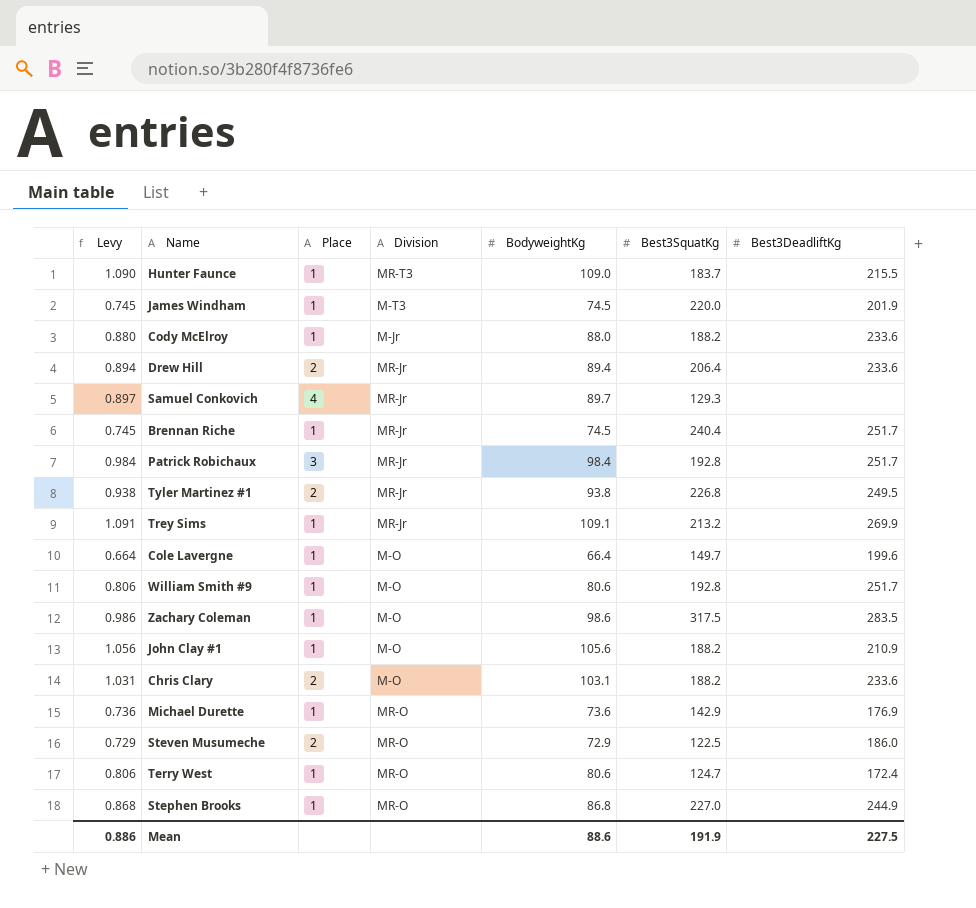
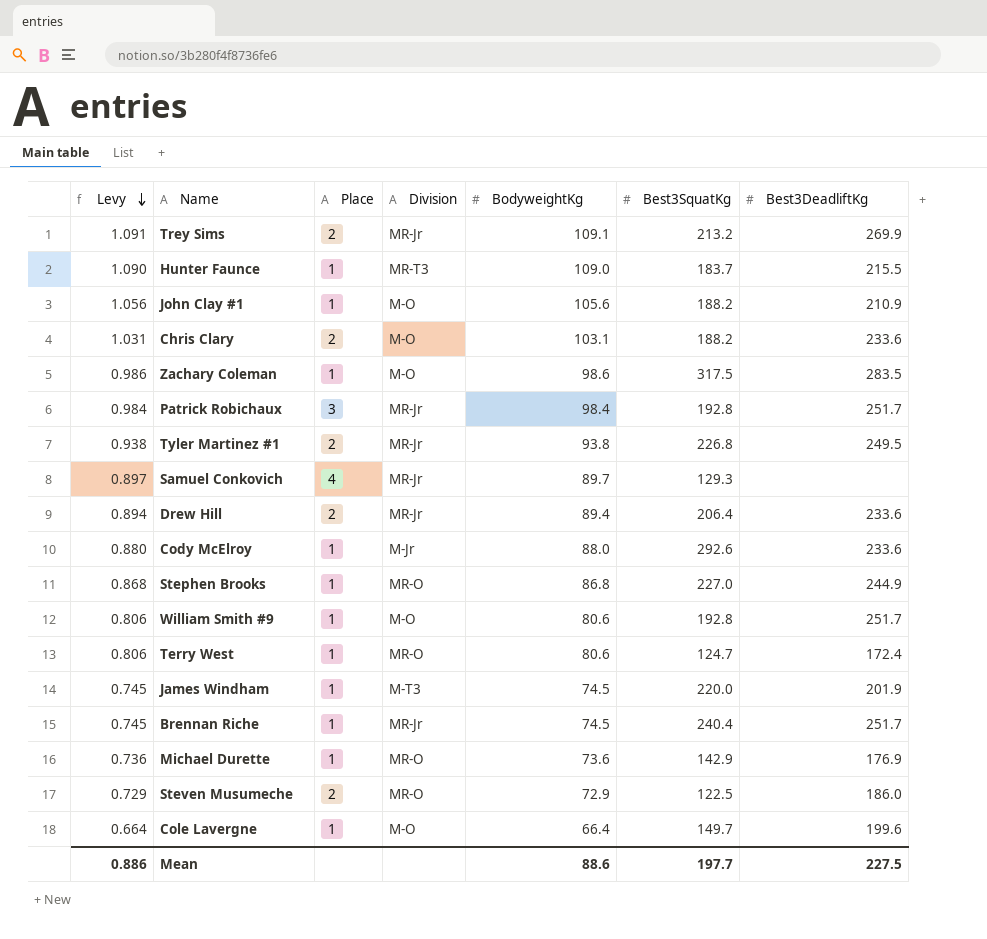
row order: none -> Levy descending
Trey Sims | Place: 1 -> 2
Cody McElroy | Best3SquatKg: 188.2 -> 292.6
Mean | Best3SquatKg: 191.9 -> 197.7

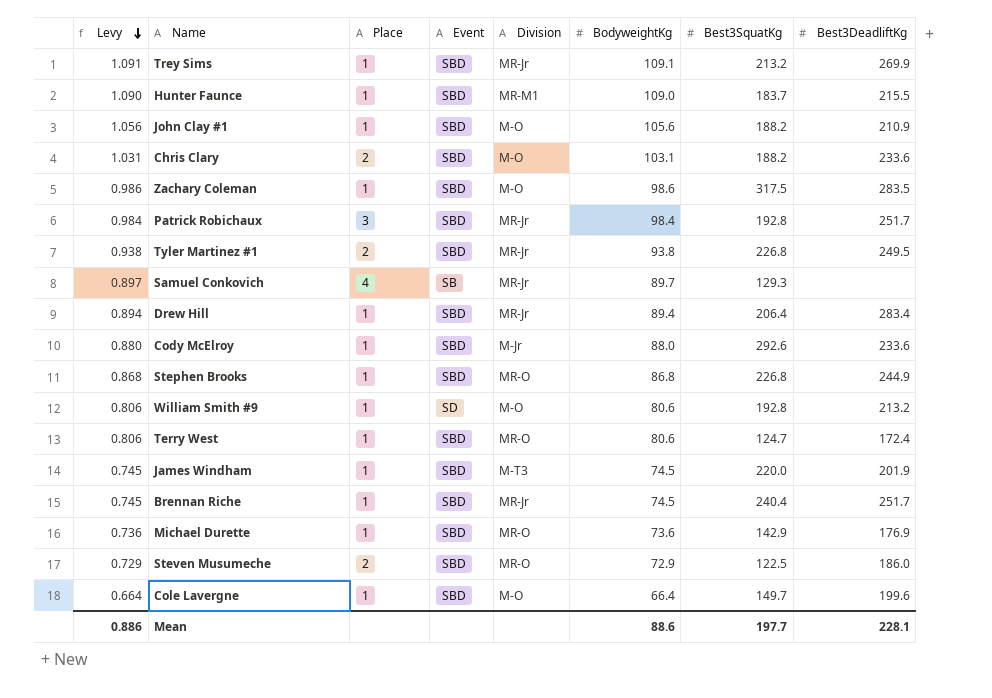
column Event | position: none -> 4
Trey Sims | Place: 2 -> 1
Hunter Faunce | Division: MR-T3 -> MR-M1
Drew Hill | Place: 2 -> 1
Drew Hill | Best3DeadliftKg: 233.6 -> 283.4
Stephen Brooks | Best3SquatKg: 227.0 -> 226.8
William Smith #9 | Best3DeadliftKg: 251.7 -> 213.2
Mean | Best3DeadliftKg: 227.5 -> 228.1

